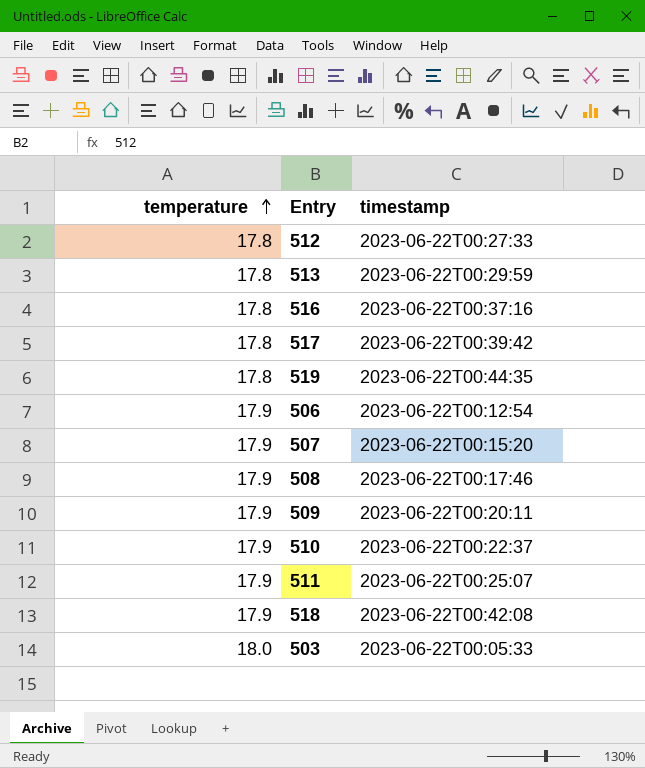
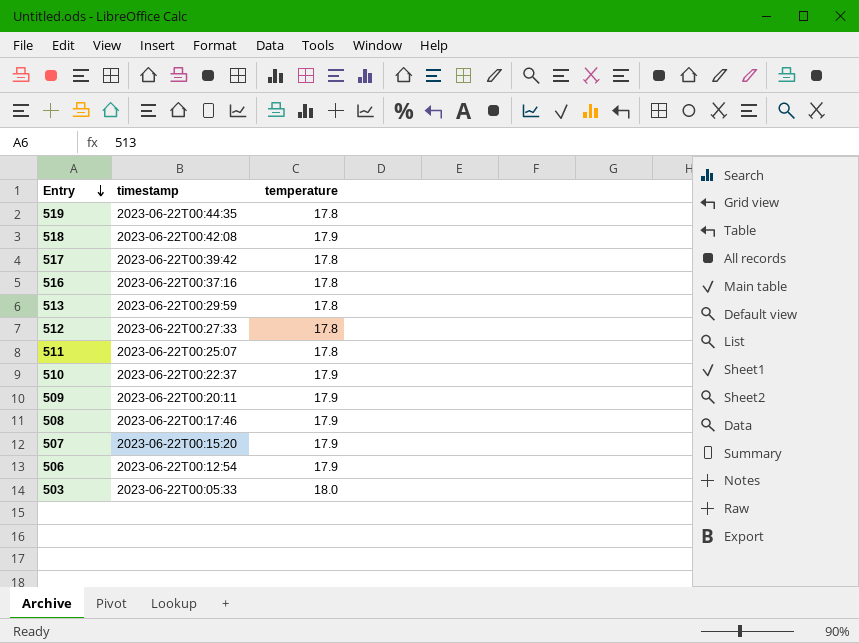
row order: temperature ascending -> Entry descending
column temperature | position: 1 -> 3
511 | temperature: 17.9 -> 17.8

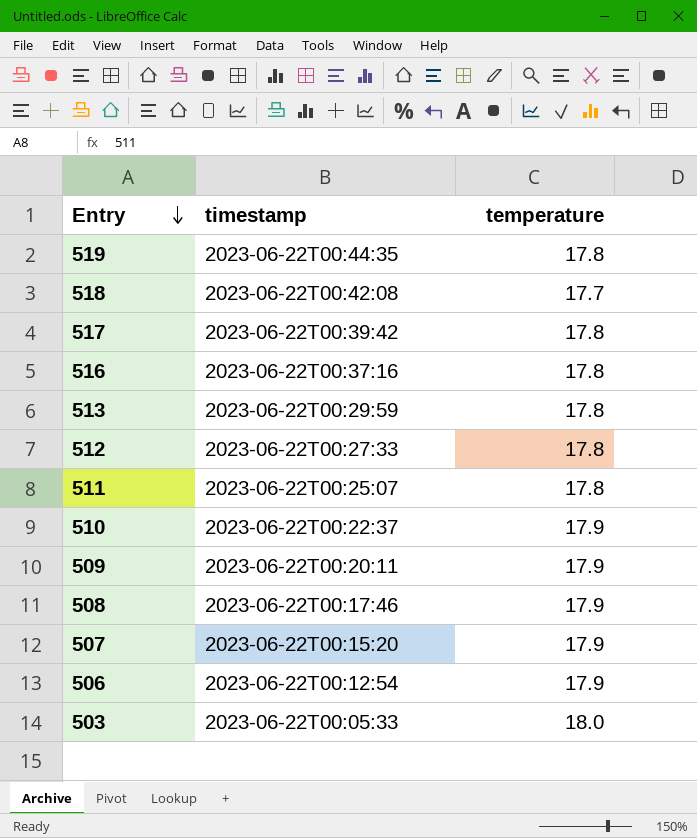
518 | temperature: 17.9 -> 17.7

